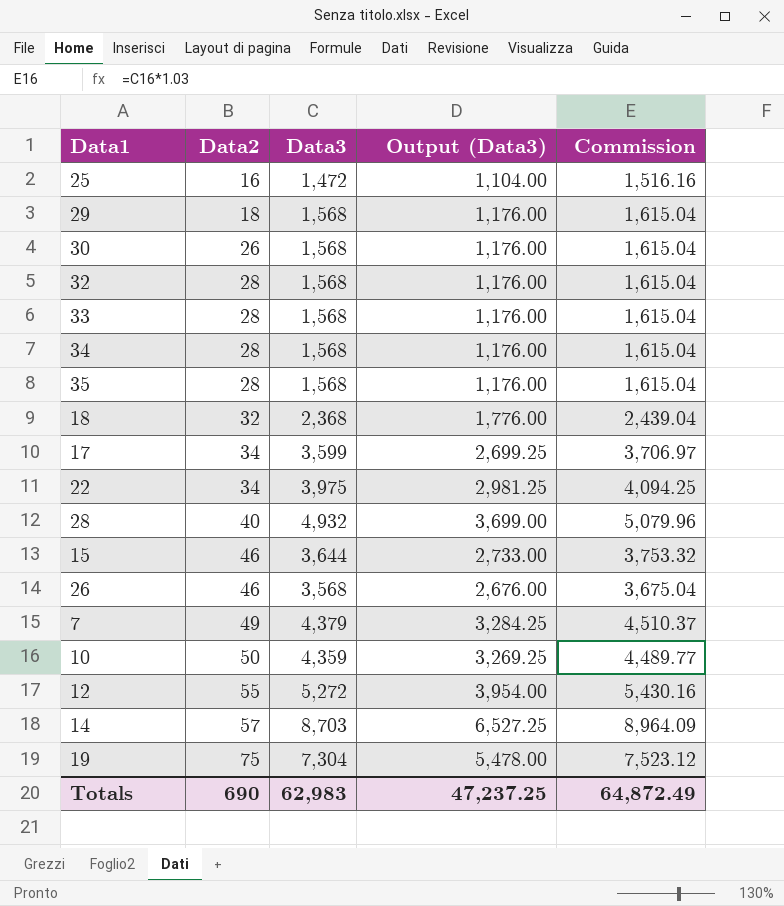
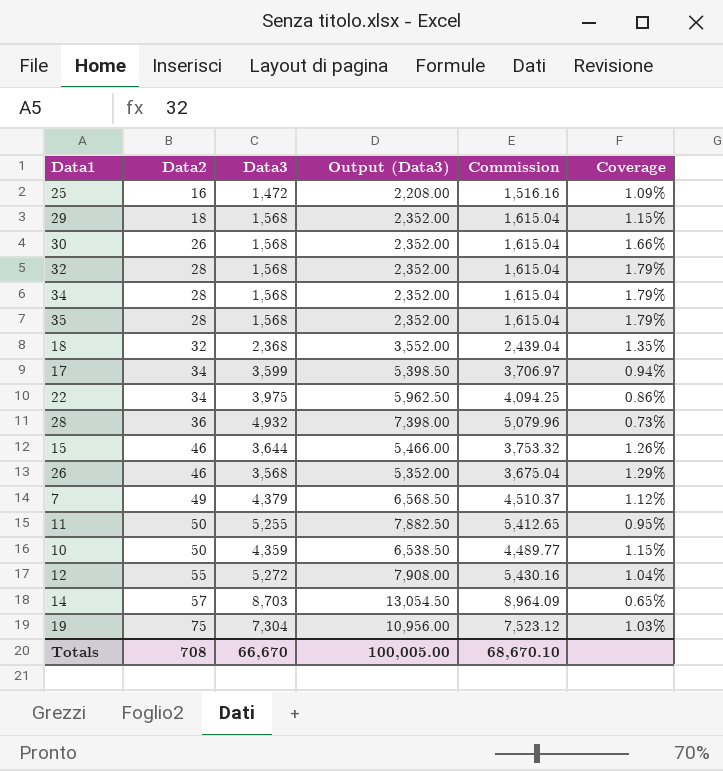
column Output (Data3) | formula: [Data3] * 0.75 -> [Data3] * 1.5
column Coverage | formula: none -> [Data2] / [Data3]
row 33: 28 | 1,568 | 1,176.00 | 1,615.04 -> none
28 | Data2: 40 -> 36
row 11: none -> 50 | 5,255 | 7,882.50 | 5,412.65 | 0.95%
Totals | Data2: 690 -> 708
Totals | Data3: 62,983 -> 66,670
Totals | Output (Data3): 47,237.25 -> 100,005.00
Totals | Commission: 64,872.49 -> 68,670.10

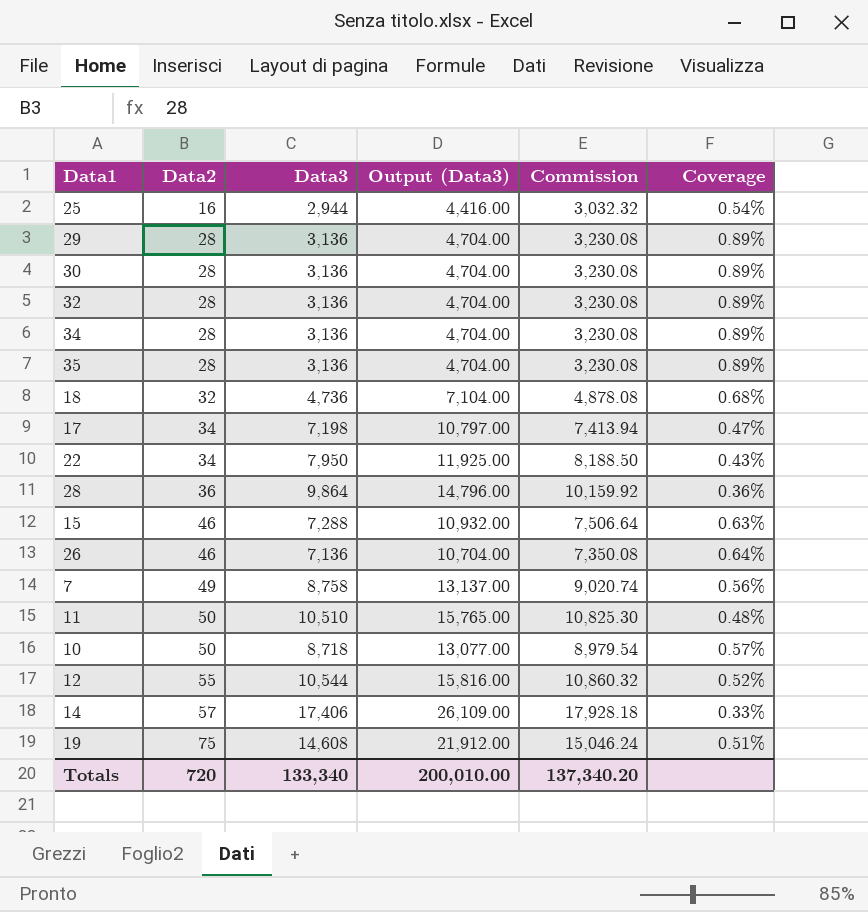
25 | Data3: 1,472 -> 2,944
25 | Output (Data3): 2,208.00 -> 4,416.00
25 | Commission: 1,516.16 -> 3,032.32
25 | Coverage: 1.09% -> 0.54%
29 | Data2: 18 -> 28
29 | Data3: 1,568 -> 3,136
29 | Output (Data3): 2,352.00 -> 4,704.00
29 | Commission: 1,615.04 -> 3,230.08
29 | Coverage: 1.15% -> 0.89%
30 | Data2: 26 -> 28
30 | Data3: 1,568 -> 3,136
30 | Output (Data3): 2,352.00 -> 4,704.00
30 | Commission: 1,615.04 -> 3,230.08
30 | Coverage: 1.66% -> 0.89%
32 | Data3: 1,568 -> 3,136
32 | Output (Data3): 2,352.00 -> 4,704.00
32 | Commission: 1,615.04 -> 3,230.08
32 | Coverage: 1.79% -> 0.89%
34 | Data3: 1,568 -> 3,136
34 | Output (Data3): 2,352.00 -> 4,704.00
34 | Commission: 1,615.04 -> 3,230.08
34 | Coverage: 1.79% -> 0.89%
35 | Data3: 1,568 -> 3,136
35 | Output (Data3): 2,352.00 -> 4,704.00
35 | Commission: 1,615.04 -> 3,230.08
35 | Coverage: 1.79% -> 0.89%
18 | Data3: 2,368 -> 4,736
18 | Output (Data3): 3,552.00 -> 7,104.00
18 | Commission: 2,439.04 -> 4,878.08
18 | Coverage: 1.35% -> 0.68%
17 | Data3: 3,599 -> 7,198
17 | Output (Data3): 5,398.50 -> 10,797.00
17 | Commission: 3,706.97 -> 7,413.94
17 | Coverage: 0.94% -> 0.47%
22 | Data3: 3,975 -> 7,950
22 | Output (Data3): 5,962.50 -> 11,925.00
22 | Commission: 4,094.25 -> 8,188.50
22 | Coverage: 0.86% -> 0.43%
28 | Data3: 4,932 -> 9,864
28 | Output (Data3): 7,398.00 -> 14,796.00
28 | Commission: 5,079.96 -> 10,159.92
28 | Coverage: 0.73% -> 0.36%
15 | Data3: 3,644 -> 7,288
15 | Output (Data3): 5,466.00 -> 10,932.00
15 | Commission: 3,753.32 -> 7,506.64
15 | Coverage: 1.26% -> 0.63%
26 | Data3: 3,568 -> 7,136
26 | Output (Data3): 5,352.00 -> 10,704.00
26 | Commission: 3,675.04 -> 7,350.08
26 | Coverage: 1.29% -> 0.64%
7 | Data3: 4,379 -> 8,758
7 | Output (Data3): 6,568.50 -> 13,137.00
7 | Commission: 4,510.37 -> 9,020.74
7 | Coverage: 1.12% -> 0.56%
11 | Data3: 5,255 -> 10,510
11 | Output (Data3): 7,882.50 -> 15,765.00
11 | Commission: 5,412.65 -> 10,825.30
11 | Coverage: 0.95% -> 0.48%
10 | Data3: 4,359 -> 8,718
10 | Output (Data3): 6,538.50 -> 13,077.00
10 | Commission: 4,489.77 -> 8,979.54
10 | Coverage: 1.15% -> 0.57%
12 | Data3: 5,272 -> 10,544
12 | Output (Data3): 7,908.00 -> 15,816.00
12 | Commission: 5,430.16 -> 10,860.32
12 | Coverage: 1.04% -> 0.52%
14 | Data3: 8,703 -> 17,406
14 | Output (Data3): 13,054.50 -> 26,109.00
14 | Commission: 8,964.09 -> 17,928.18
14 | Coverage: 0.65% -> 0.33%
19 | Data3: 7,304 -> 14,608
19 | Output (Data3): 10,956.00 -> 21,912.00
19 | Commission: 7,523.12 -> 15,046.24
19 | Coverage: 1.03% -> 0.51%
Totals | Data2: 708 -> 720
Totals | Data3: 66,670 -> 133,340
Totals | Output (Data3): 100,005.00 -> 200,010.00
Totals | Commission: 68,670.10 -> 137,340.20

